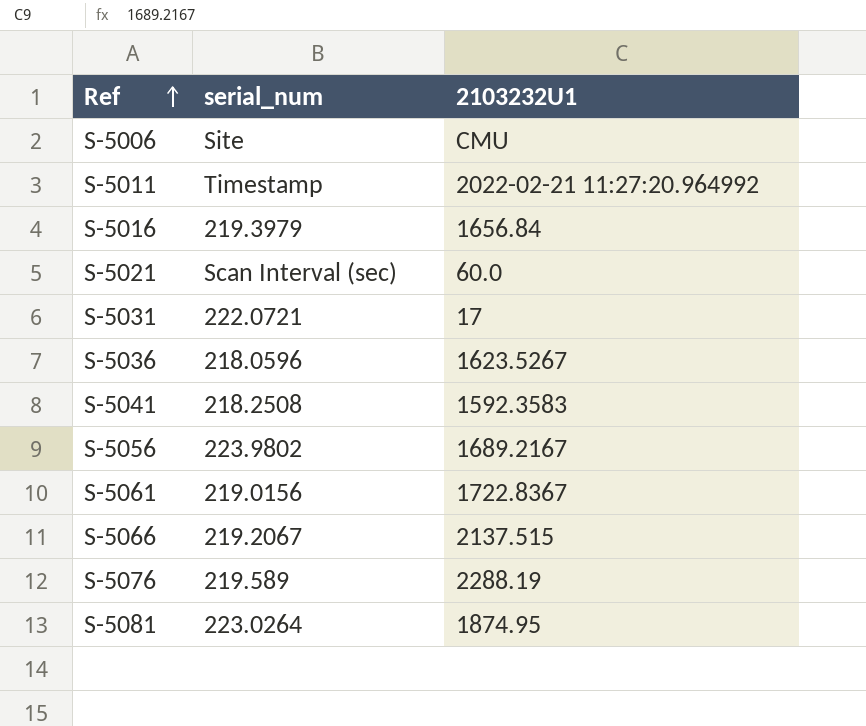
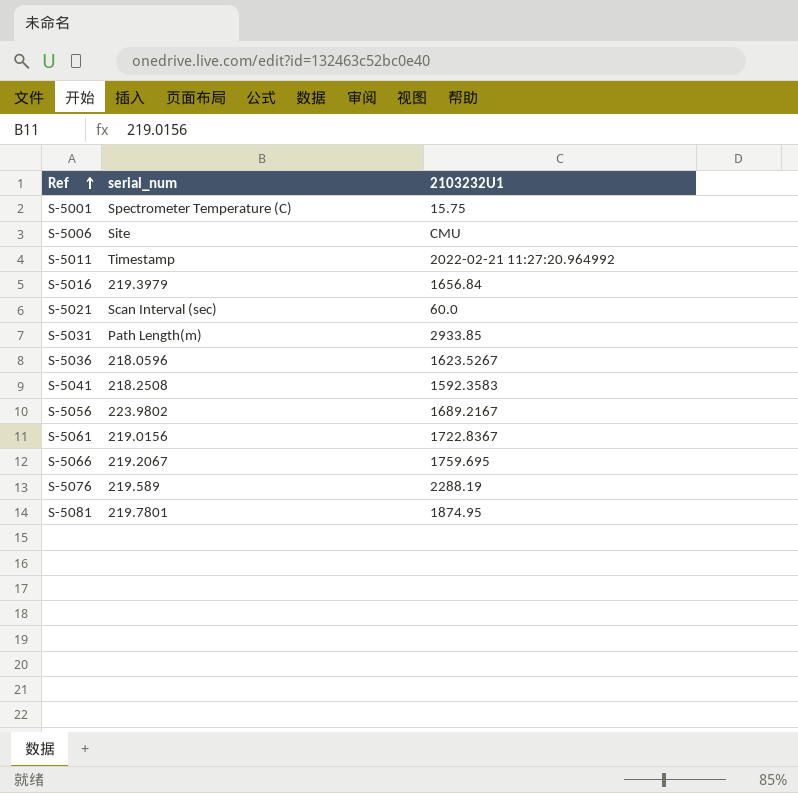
row S-5001: none -> Spectrometer Temperature (C) | 15.75
S-5031 | serial_num: 222.0721 -> Path Length(m)
S-5031 | 2103232U1: 17 -> 2933.85
S-5066 | 2103232U1: 2137.515 -> 1759.695
S-5081 | serial_num: 223.0264 -> 219.7801

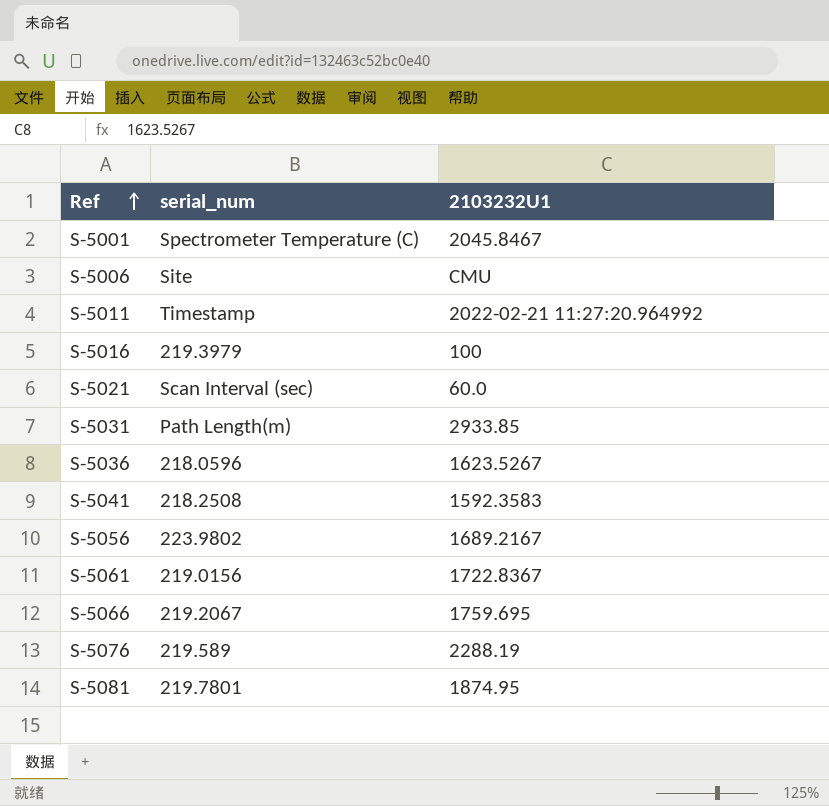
S-5001 | 2103232U1: 15.75 -> 2045.8467
S-5016 | 2103232U1: 1656.84 -> 100

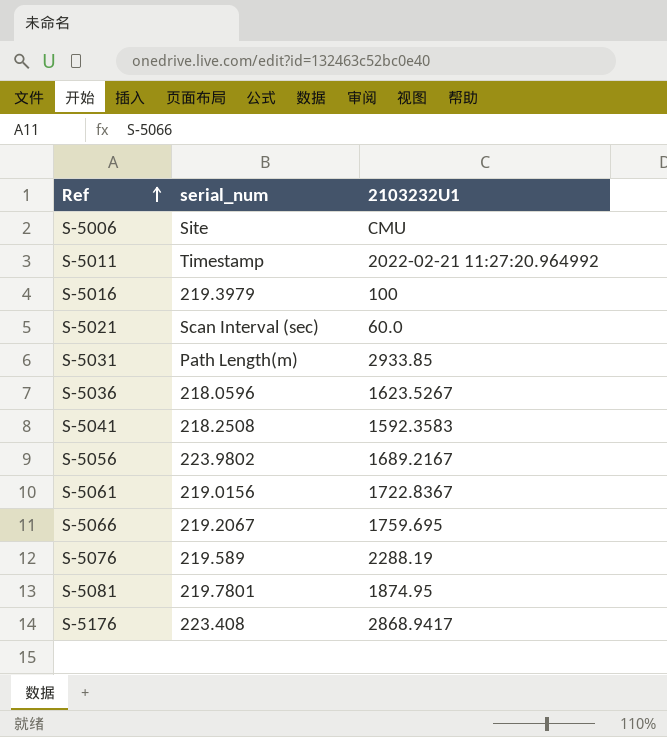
row S-5001: Spectrometer Temperature (C) | 2045.8467 -> none
row S-5176: none -> 223.408 | 2868.9417

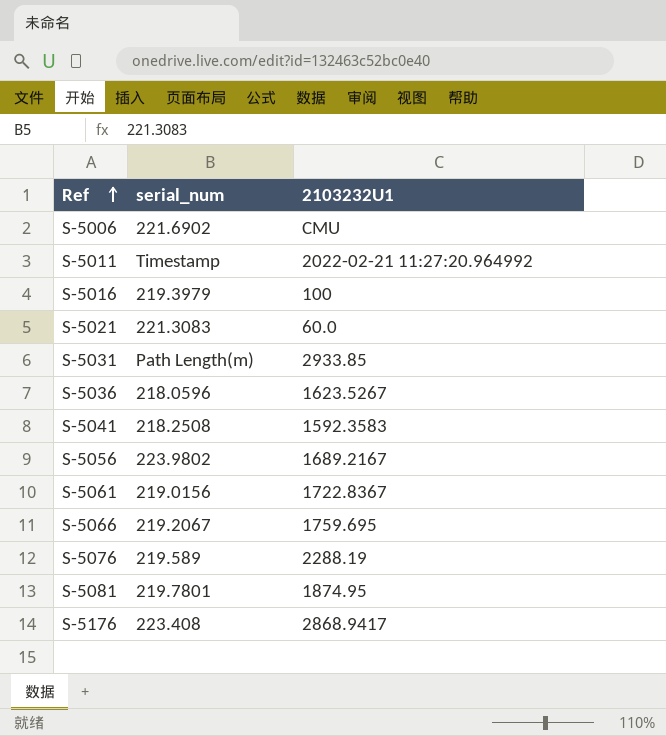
S-5006 | serial_num: Site -> 221.6902
S-5021 | serial_num: Scan Interval (sec) -> 221.3083

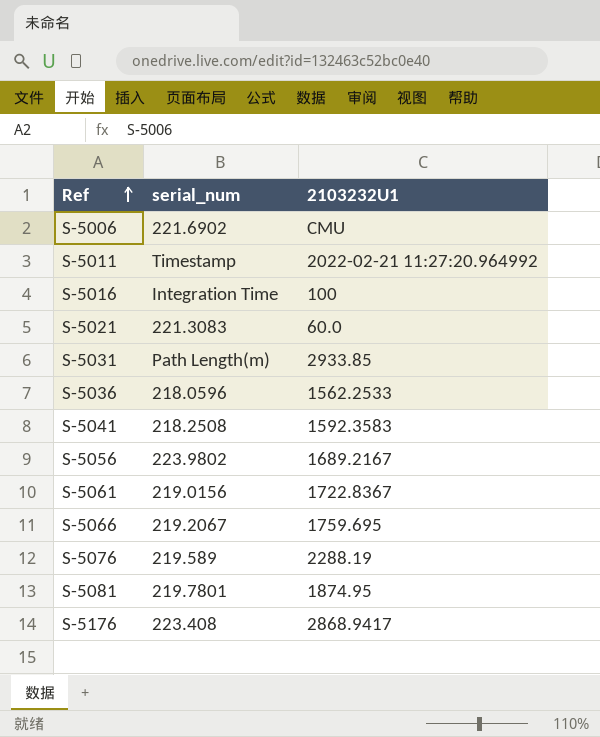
S-5016 | serial_num: 219.3979 -> Integration Time
S-5036 | 2103232U1: 1623.5267 -> 1562.2533

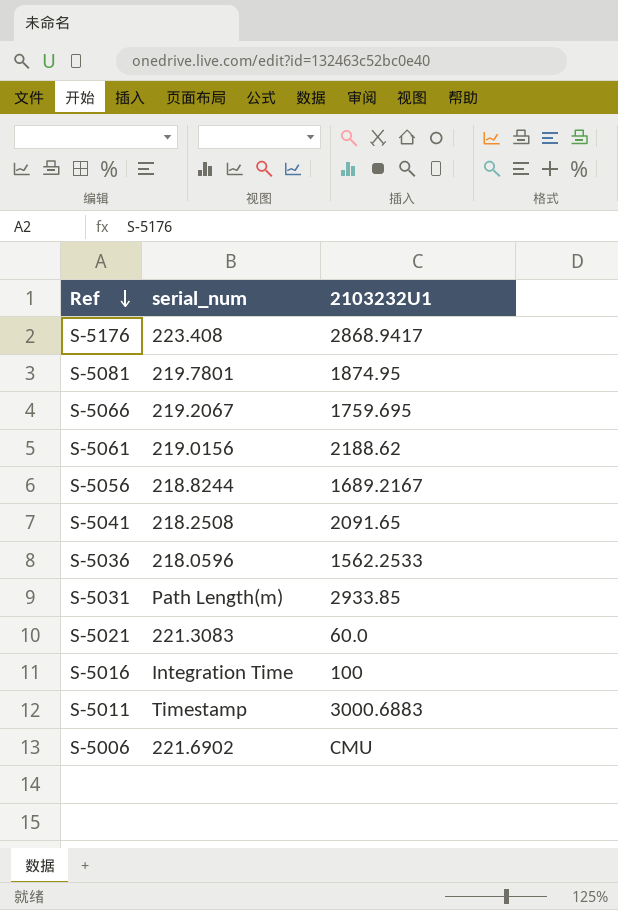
row order: Ref ascending -> Ref descending
row S-5076: 219.589 | 2288.19 -> none
S-5061 | 2103232U1: 1722.8367 -> 2188.62
S-5056 | serial_num: 223.9802 -> 218.8244
S-5041 | 2103232U1: 1592.3583 -> 2091.65
S-5011 | 2103232U1: 2022-02-21 11:27:20.964992 -> 3000.6883

